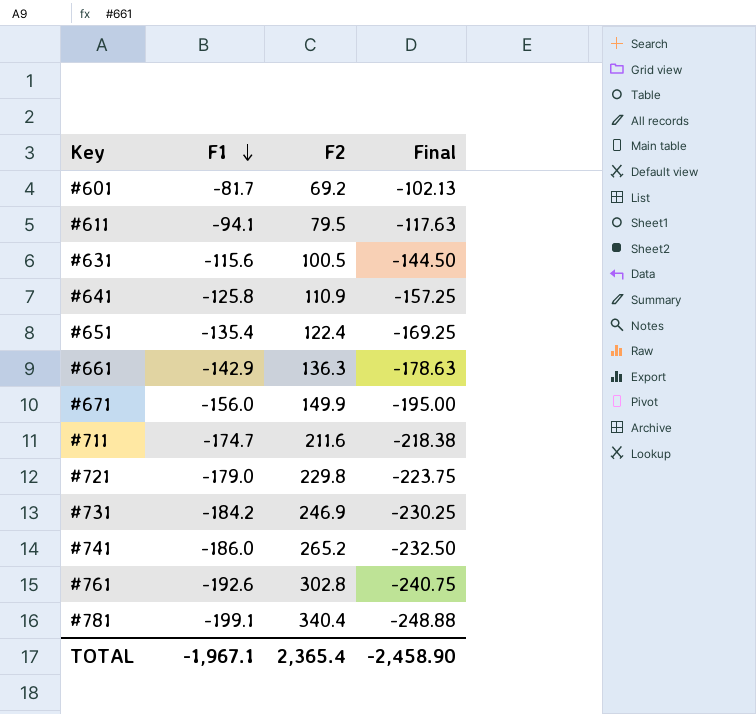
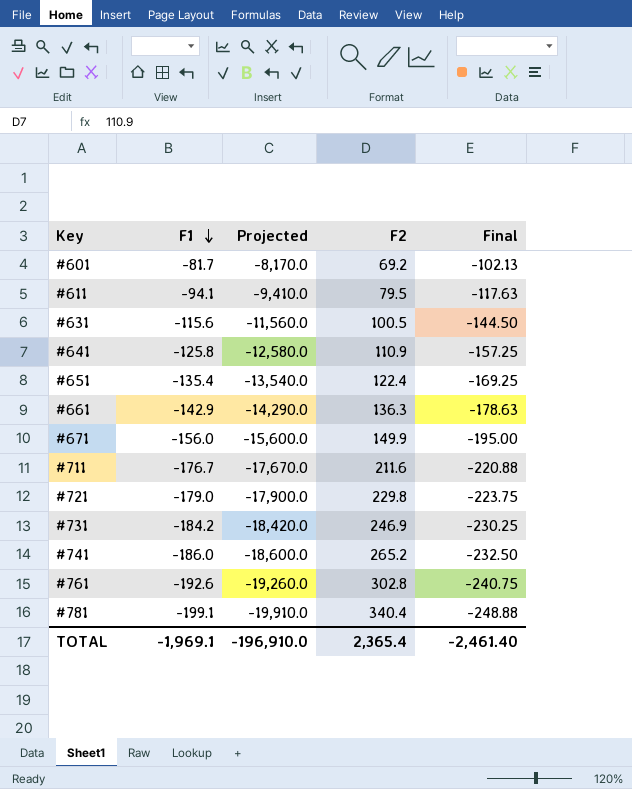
column Projected | formula: none -> [F1] * 100
#711 | F1: -174.7 -> -176.7
#711 | Final: -218.38 -> -220.88
TOTAL | F1: -1,967.1 -> -1,969.1
TOTAL | Final: -2,458.90 -> -2,461.40

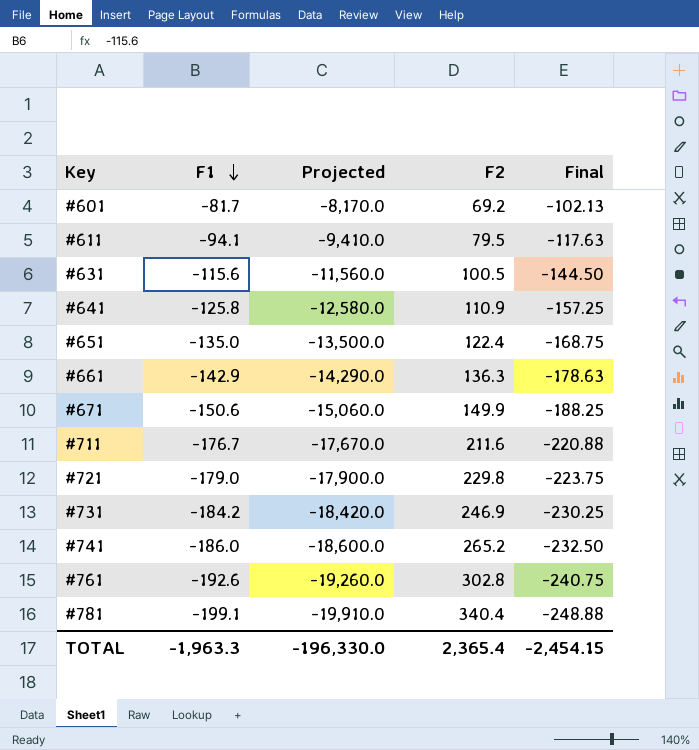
#651 | F1: -135.4 -> -135.0
#651 | Projected: -13,540.0 -> -13,500.0
#651 | Final: -169.25 -> -168.75
#671 | F1: -156.0 -> -150.6
#671 | Projected: -15,600.0 -> -15,060.0
#671 | Final: -195.00 -> -188.25
TOTAL | F1: -1,969.1 -> -1,963.3
TOTAL | Projected: -196,910.0 -> -196,330.0
TOTAL | Final: -2,461.40 -> -2,454.15

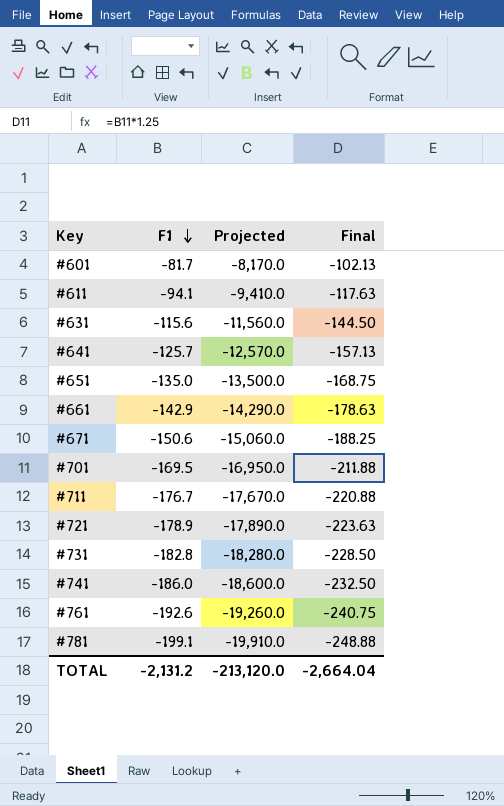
column F2 | position: 4 -> none
#641 | F1: -125.8 -> -125.7
#641 | Projected: -12,580.0 -> -12,570.0
#641 | Final: -157.25 -> -157.13
row #701: none -> -169.5 | -16,950.0 | -211.88
#721 | F1: -179.0 -> -178.9
#721 | Projected: -17,900.0 -> -17,890.0
#721 | Final: -223.75 -> -223.63
#731 | F1: -184.2 -> -182.8
#731 | Projected: -18,420.0 -> -18,280.0
#731 | Final: -230.25 -> -228.50
TOTAL | F1: -1,963.3 -> -2,131.2
TOTAL | Projected: -196,330.0 -> -213,120.0
TOTAL | Final: -2,454.15 -> -2,664.04

